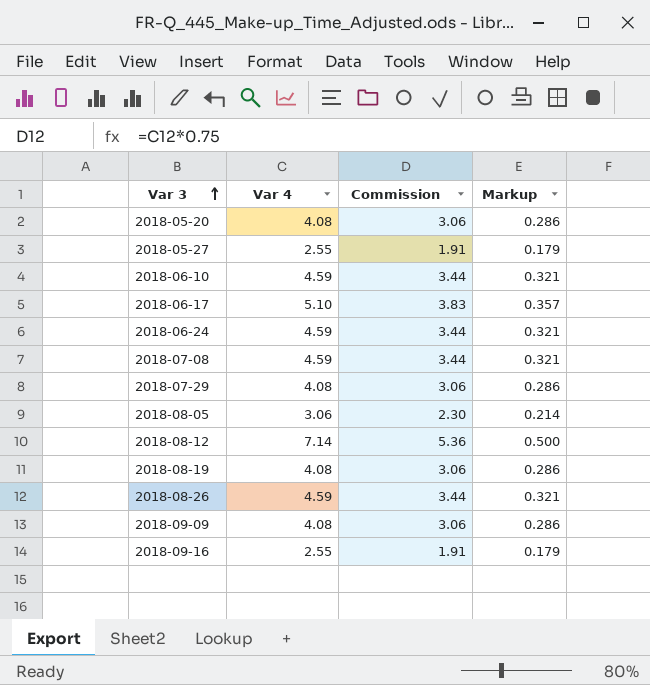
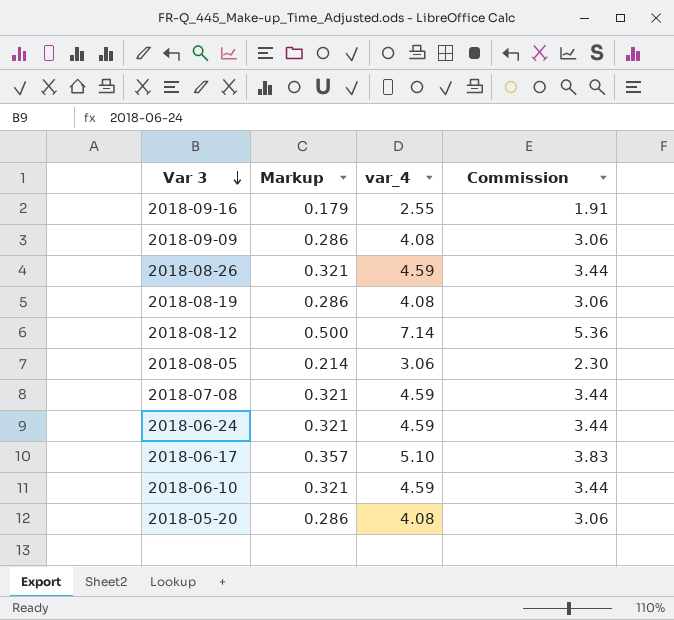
row order: Var 3 ascending -> Var 3 descending
column Markup | position: 4 -> 2
column name: Var 4 -> var_4
row 2018-05-27: 2.55 | 1.91 | 0.179 -> none
row 2018-07-29: 4.08 | 3.06 | 0.286 -> none

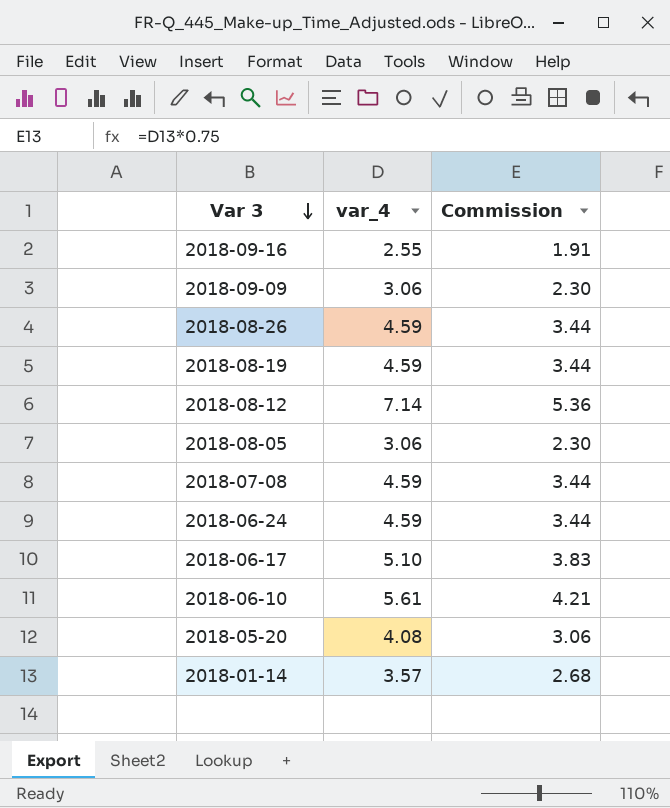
column Markup | formula: [var_4] * 0.07 -> none
2018-09-09 | var_4: 4.08 -> 3.06
2018-09-09 | Commission: 3.06 -> 2.30
2018-08-19 | var_4: 4.08 -> 4.59
2018-08-19 | Commission: 3.06 -> 3.44
2018-06-10 | var_4: 4.59 -> 5.61
2018-06-10 | Commission: 3.44 -> 4.21
row 2018-01-14: none -> 3.57 | 2.68

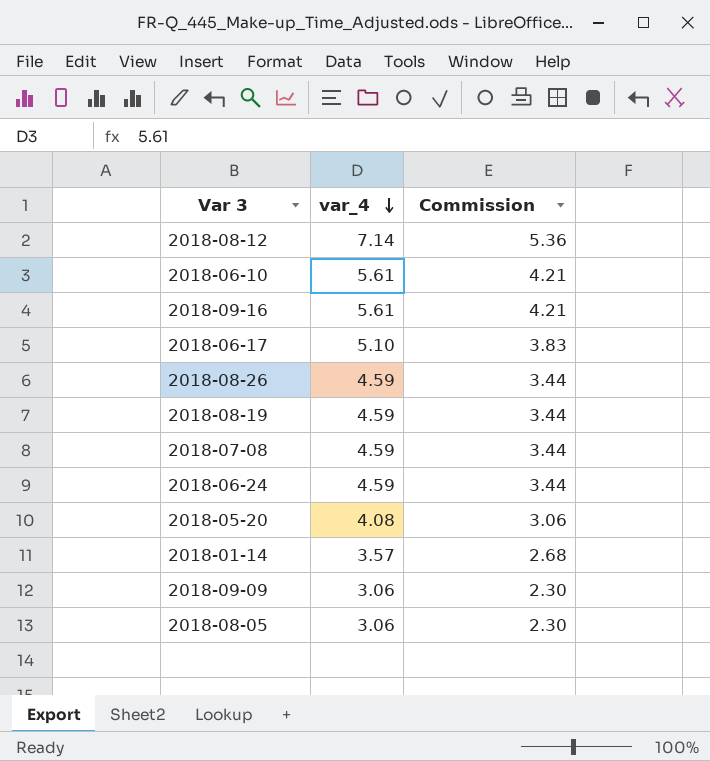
row order: Var 3 descending -> var_4 descending
2018-09-16 | var_4: 2.55 -> 5.61
2018-09-16 | Commission: 1.91 -> 4.21

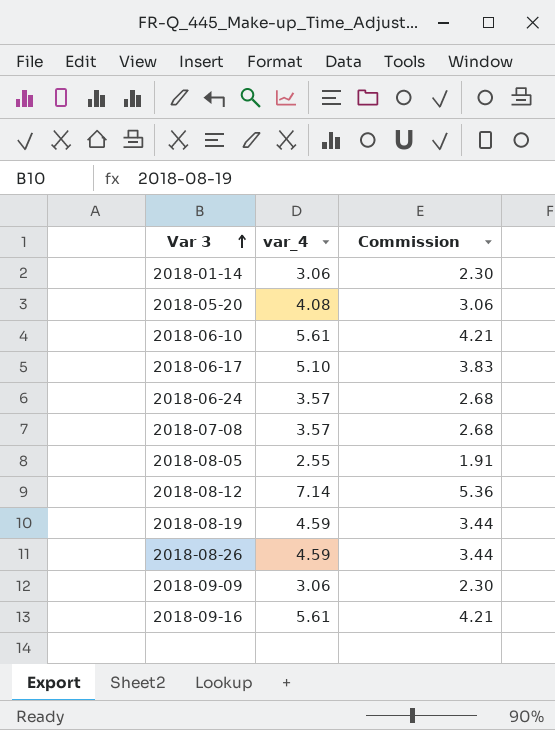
row order: var_4 descending -> Var 3 ascending
2018-01-14 | var_4: 3.57 -> 3.06
2018-01-14 | Commission: 2.68 -> 2.30
2018-06-24 | var_4: 4.59 -> 3.57
2018-06-24 | Commission: 3.44 -> 2.68
2018-07-08 | var_4: 4.59 -> 3.57
2018-07-08 | Commission: 3.44 -> 2.68
2018-08-05 | var_4: 3.06 -> 2.55
2018-08-05 | Commission: 2.30 -> 1.91

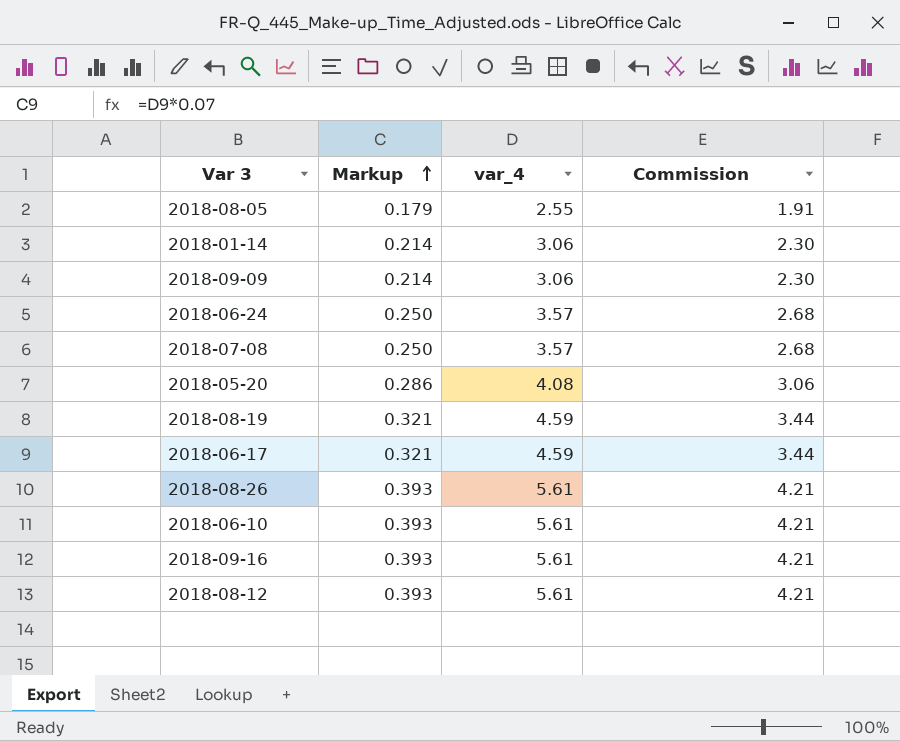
row order: Var 3 ascending -> Markup ascending
column Markup | formula: none -> [var_4] * 0.07
2018-06-17 | var_4: 5.10 -> 4.59
2018-06-17 | Commission: 3.83 -> 3.44
2018-08-26 | var_4: 4.59 -> 5.61
2018-08-26 | Commission: 3.44 -> 4.21
2018-08-12 | var_4: 7.14 -> 5.61
2018-08-12 | Commission: 5.36 -> 4.21

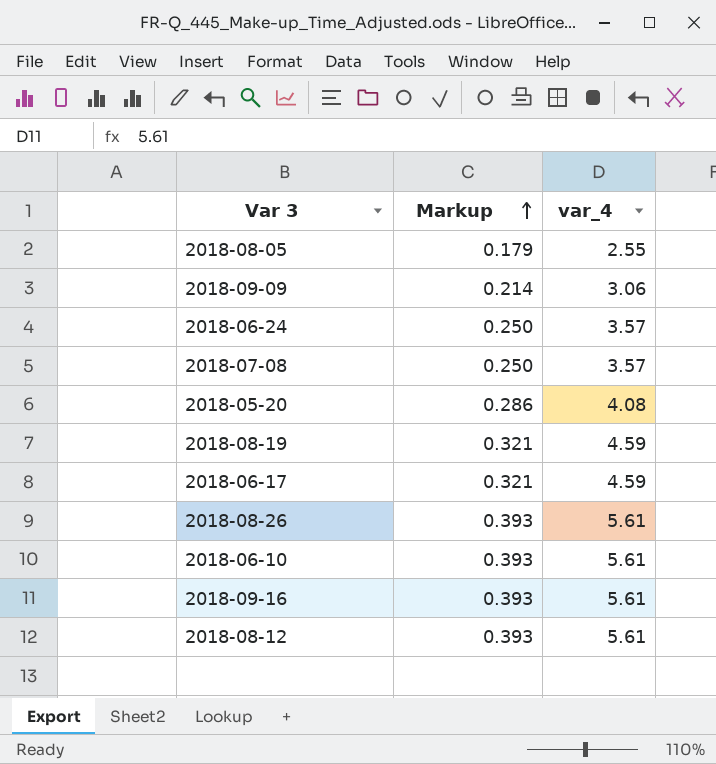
column Commission | formula: [var_4] * 0.75 -> none
row 2018-01-14: 0.214 | 3.06 | 2.30 -> none

